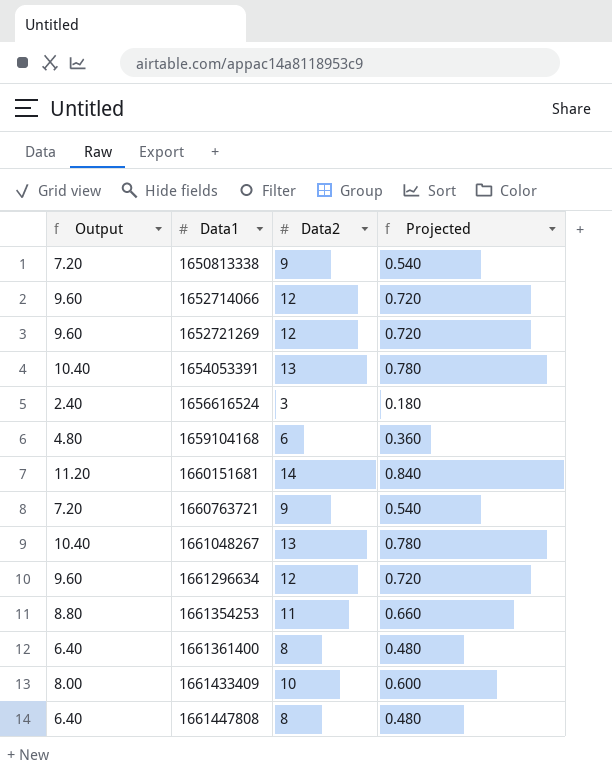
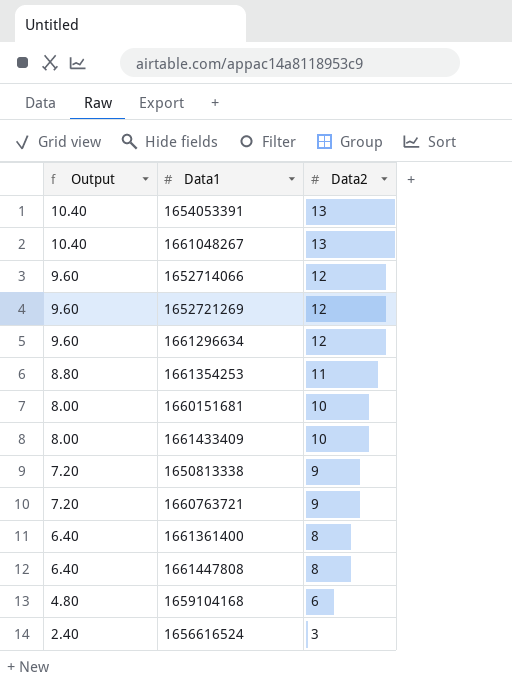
row order: Data1 ascending -> Output descending
column Projected | formula: [Data2] * 0.06 -> none
1660151681 | Output: 11.20 -> 8.00
1660151681 | Data2: 14 -> 10

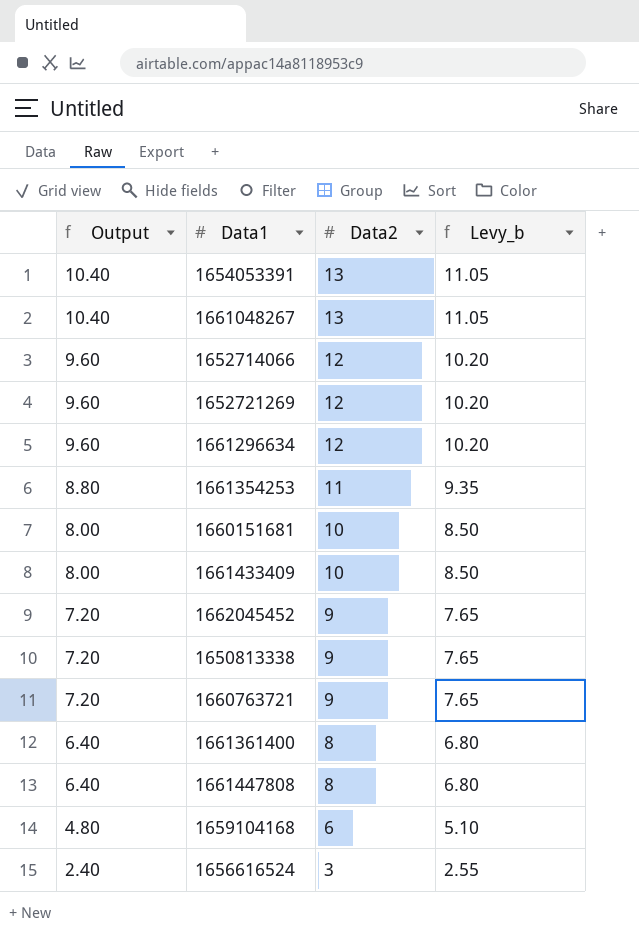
column Levy_b | formula: none -> [Data2] * 0.85
row 1662045452: none -> 7.20 | 9 | 7.65

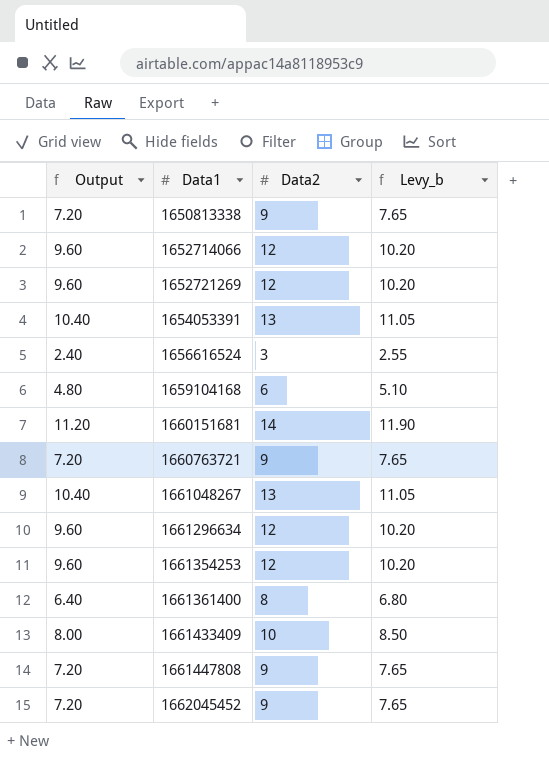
row order: Output descending -> Data1 ascending
1660151681 | Output: 8.00 -> 11.20
1660151681 | Data2: 10 -> 14
1660151681 | Levy_b: 8.50 -> 11.90
1661354253 | Output: 8.80 -> 9.60
1661354253 | Data2: 11 -> 12
1661354253 | Levy_b: 9.35 -> 10.20
1661447808 | Output: 6.40 -> 7.20
1661447808 | Data2: 8 -> 9
1661447808 | Levy_b: 6.80 -> 7.65

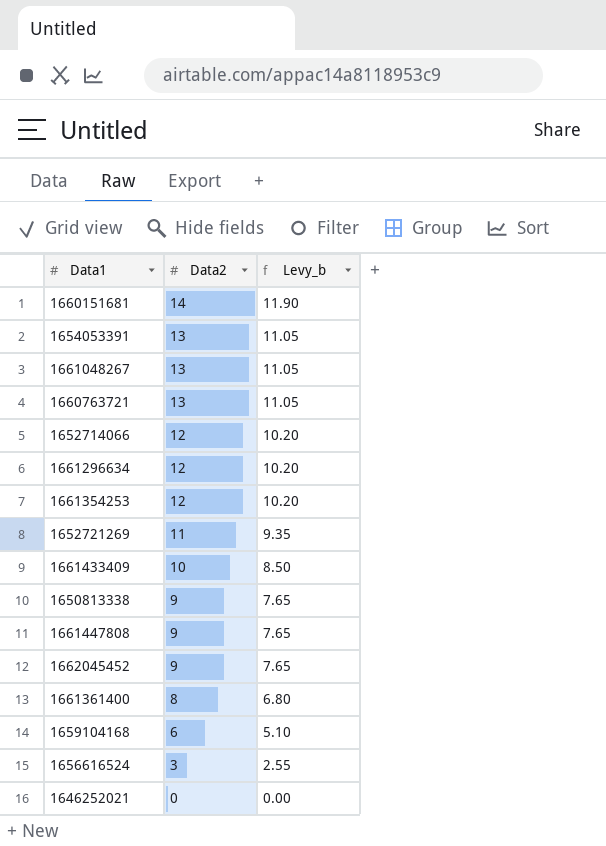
row order: Data1 ascending -> Data2 descending
column Output | formula: [Data2] * 0.8 -> none
1660763721 | Data2: 9 -> 13
1660763721 | Levy_b: 7.65 -> 11.05
1652721269 | Data2: 12 -> 11
1652721269 | Levy_b: 10.20 -> 9.35
row 1646252021: none -> 0 | 0.00

